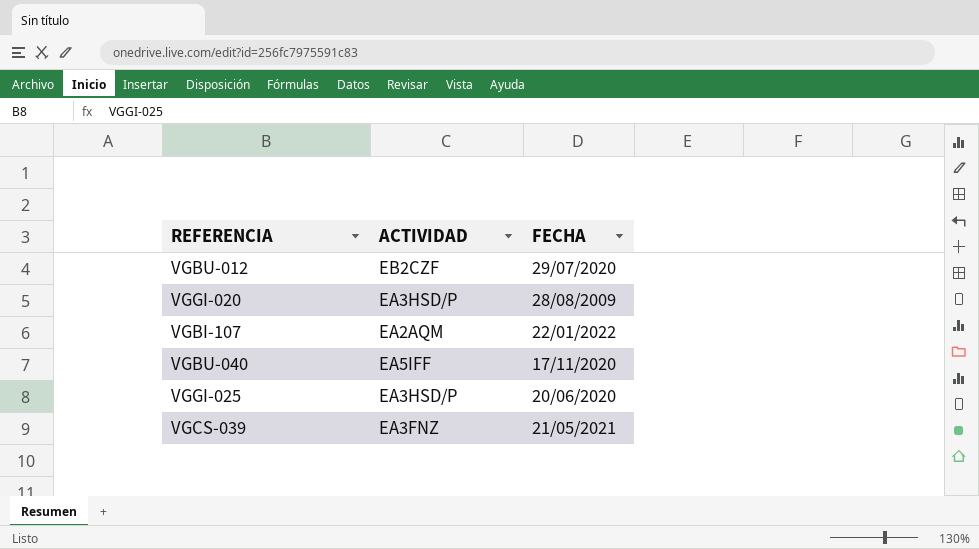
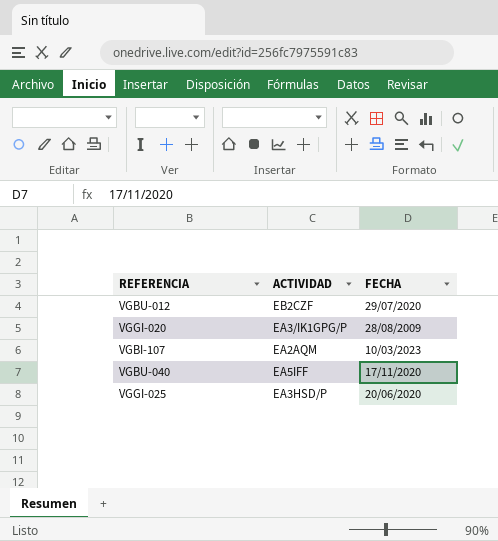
row VGCS-039: EA3FNZ | 21/05/2021 -> none
VGGI-020 | ACTIVIDAD: EA3HSD/P -> EA3/IK1GPG/P
VGBI-107 | FECHA: 22/01/2022 -> 10/03/2023

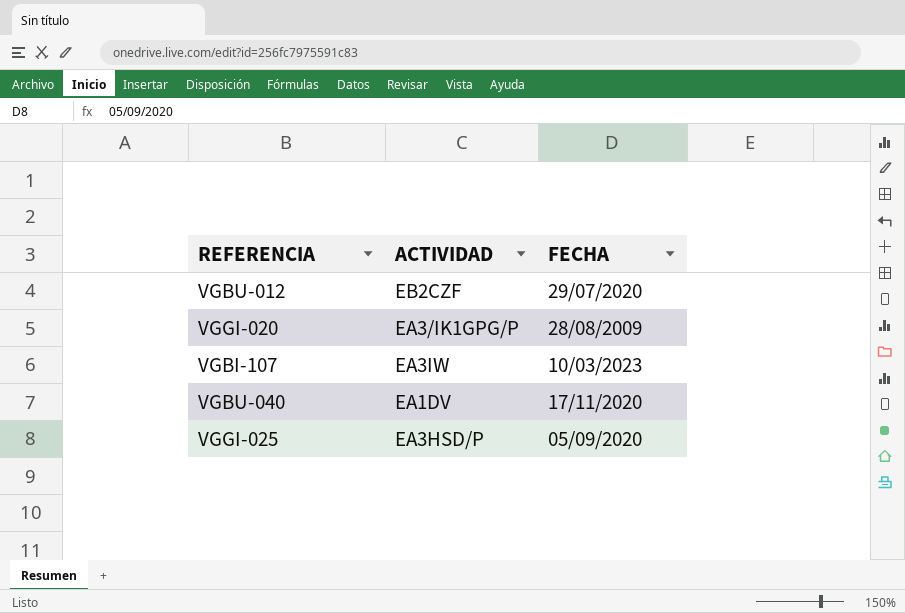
VGBI-107 | ACTIVIDAD: EA2AQM -> EA3IW
VGBU-040 | ACTIVIDAD: EA5IFF -> EA1DV
VGGI-025 | FECHA: 20/06/2020 -> 05/09/2020

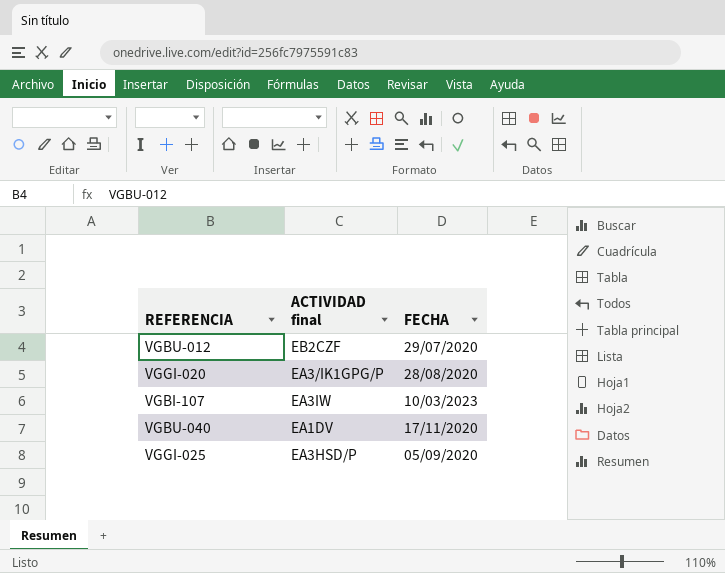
column name: ACTIVIDAD -> ACTIVIDAD final
VGGI-020 | FECHA: 28/08/2009 -> 28/08/2020

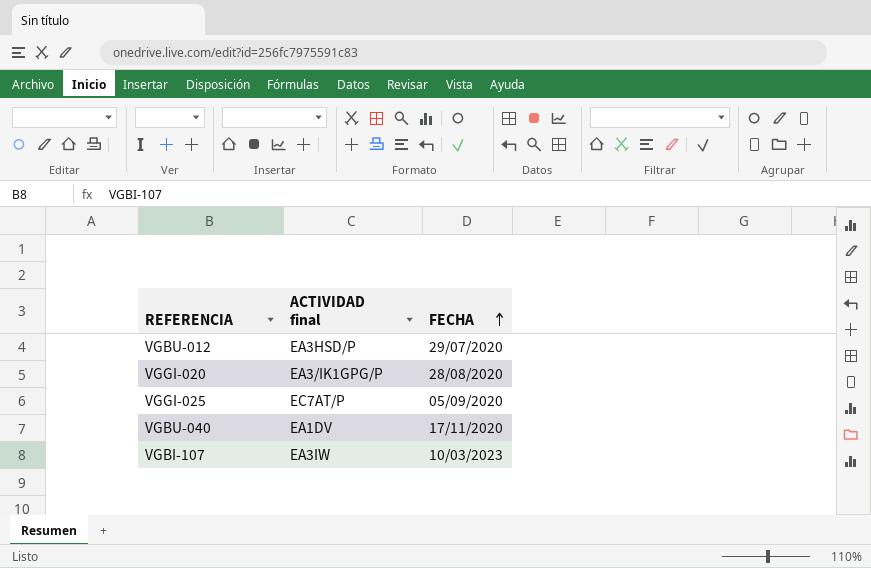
row order: none -> FECHA ascending
VGBU-012 | ACTIVIDAD final: EB2CZF -> EA3HSD/P
VGGI-025 | ACTIVIDAD final: EA3HSD/P -> EC7AT/P

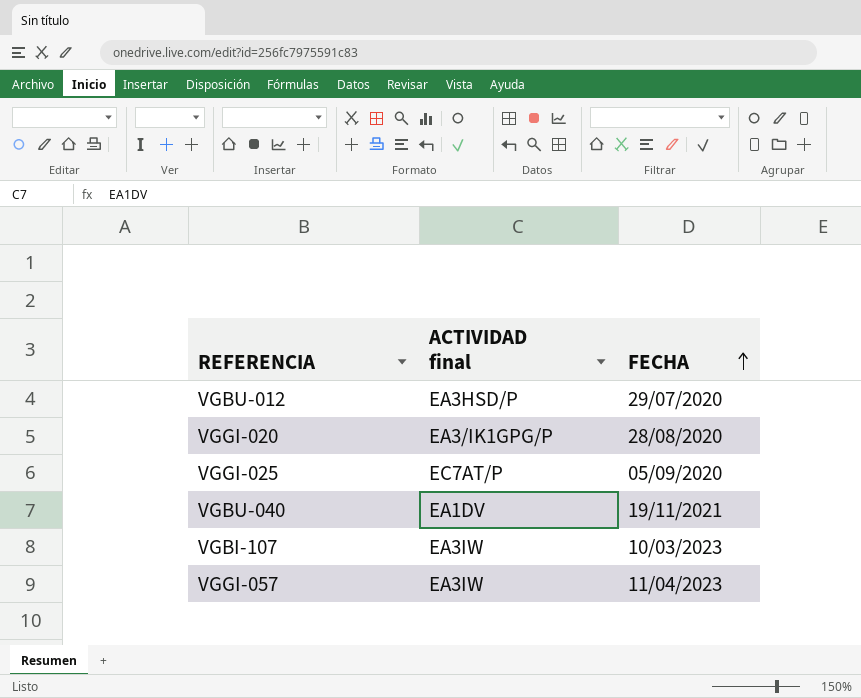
VGBU-040 | FECHA: 17/11/2020 -> 19/11/2021
row VGGI-057: none -> EA3IW | 11/04/2023

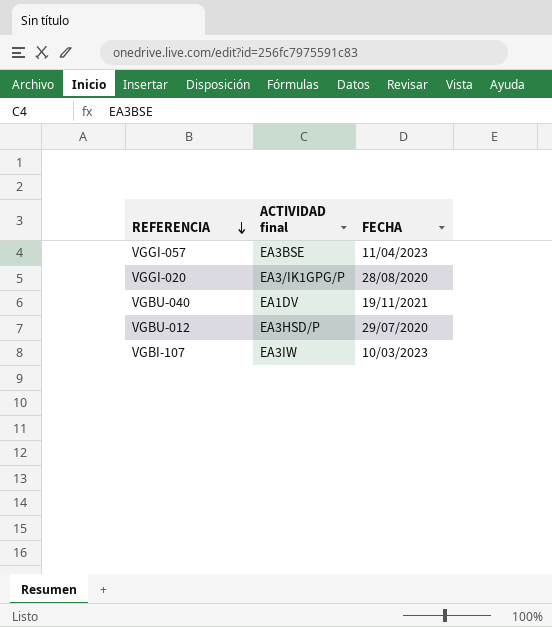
row order: FECHA ascending -> REFERENCIA descending
row VGGI-025: EC7AT/P | 05/09/2020 -> none
VGGI-057 | ACTIVIDAD final: EA3IW -> EA3BSE

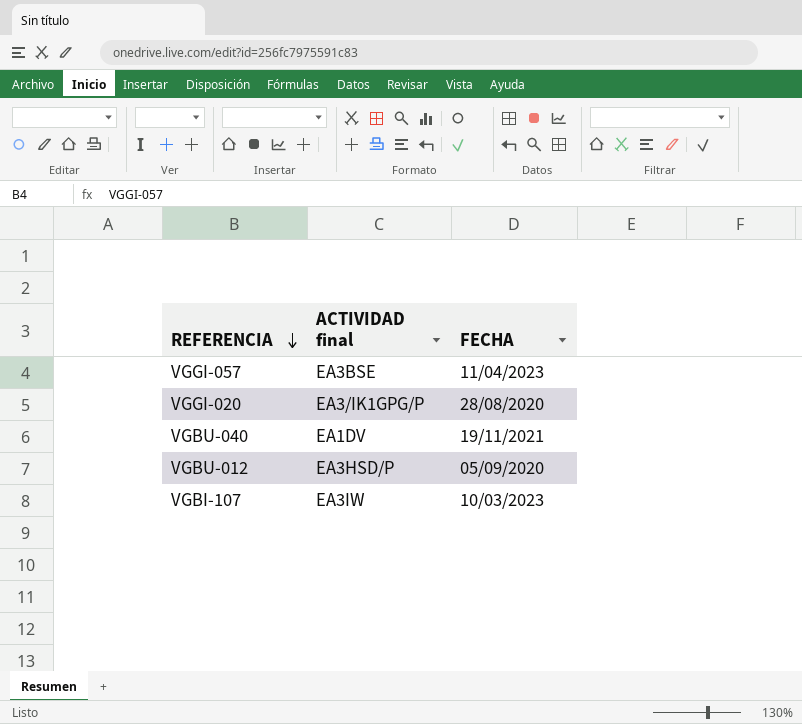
VGBU-012 | FECHA: 29/07/2020 -> 05/09/2020

